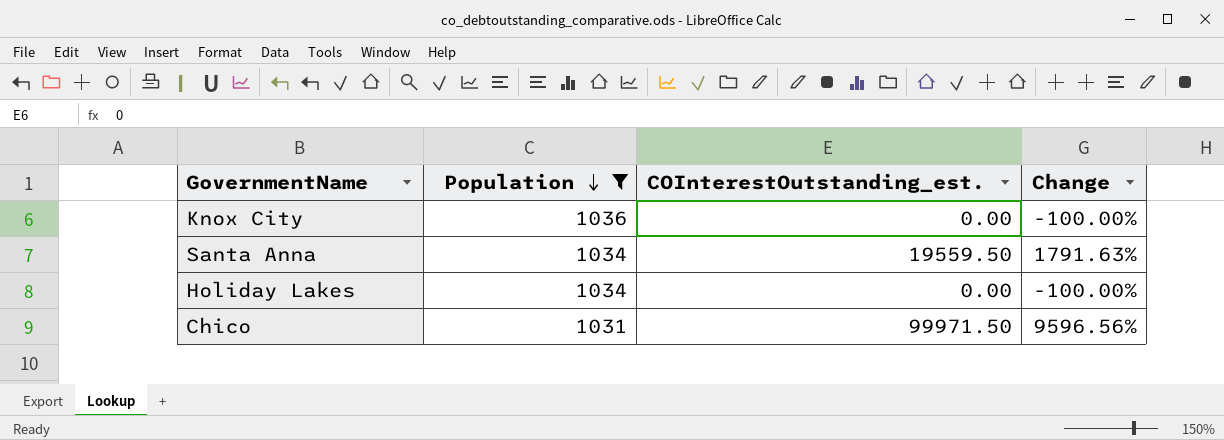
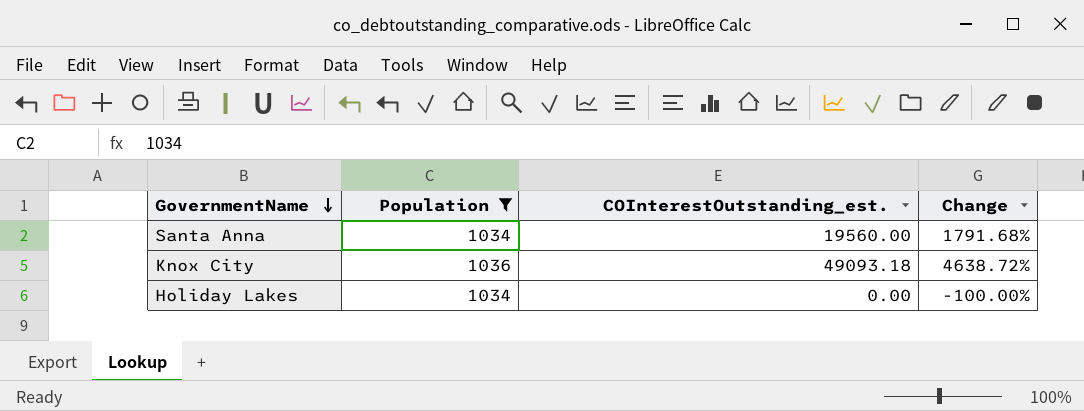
row order: Population descending -> GovernmentName descending
row Chico: 1031 | 99971.50 | 9596.56% -> none
Santa Anna | COInterestOutstanding_est.: 19559.50 -> 19560.00
Santa Anna | Change: 1791.63% -> 1791.68%
Knox City | COInterestOutstanding_est.: 0.00 -> 49093.18
Knox City | Change: -100.00% -> 4638.72%

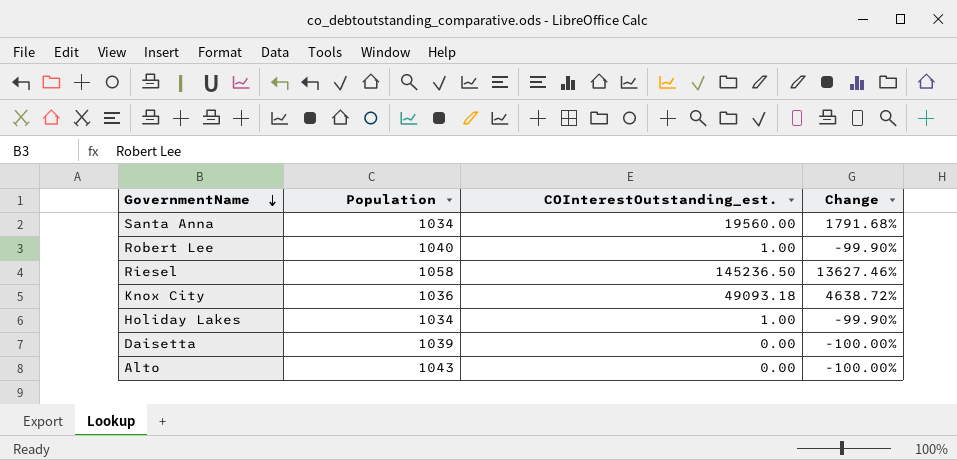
filter: Population <= 1036 -> none
Holiday Lakes | COInterestOutstanding_est.: 0.00 -> 1.00
Holiday Lakes | Change: -100.00% -> -99.90%

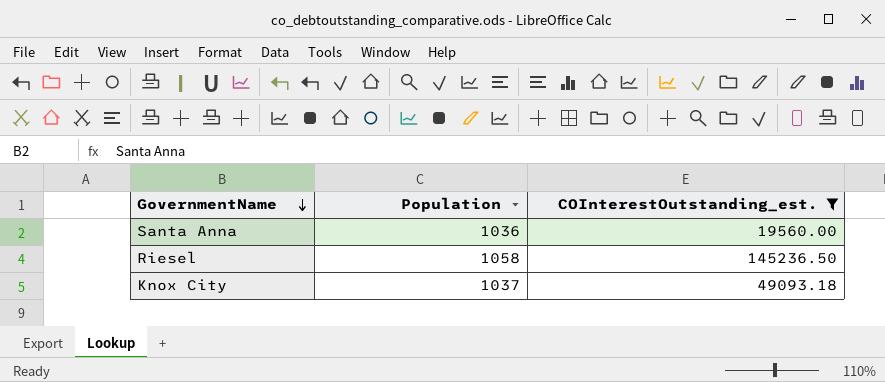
filter: none -> COInterestOutstanding_est. >= 19560.00
column Change | formula: ([COInterestOutstanding_est.] - [Population]) / [Population] -> none
Santa Anna | Population: 1034 -> 1036
Knox City | Population: 1036 -> 1037

